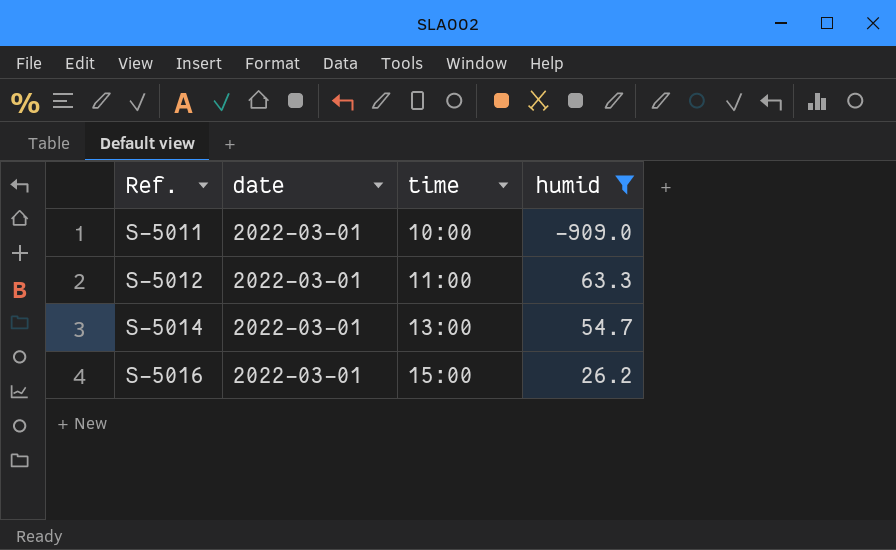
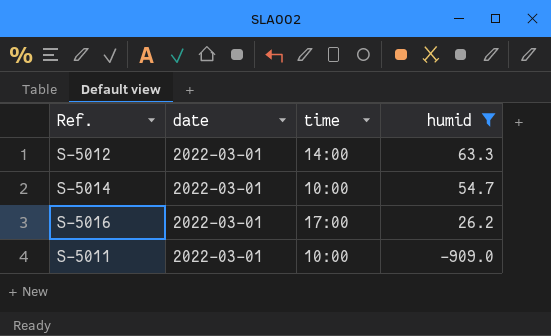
row order: Ref. ascending -> humid descending
S-5012 | time: 11:00 -> 14:00
S-5014 | time: 13:00 -> 10:00
S-5016 | time: 15:00 -> 17:00

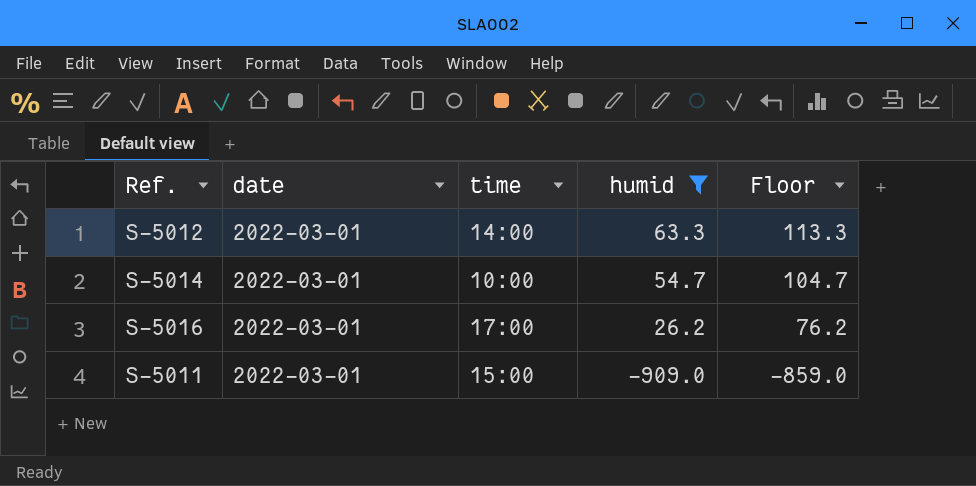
column Floor | formula: none -> [humid] + 50
S-5011 | time: 10:00 -> 15:00

